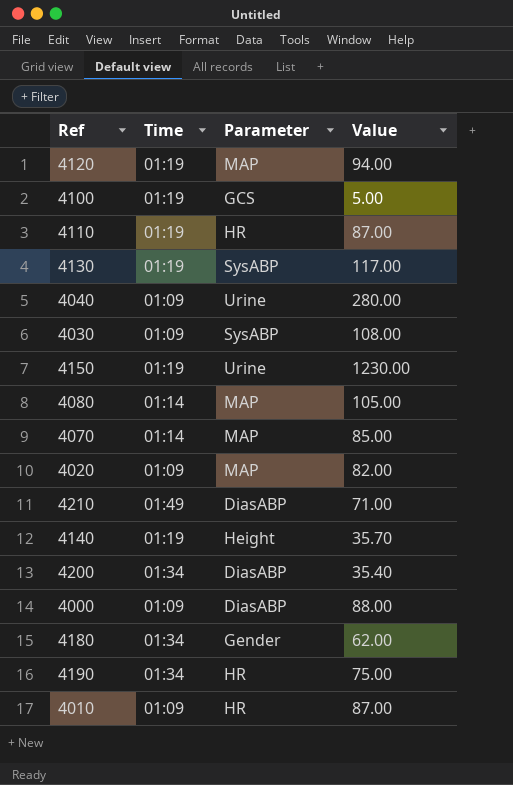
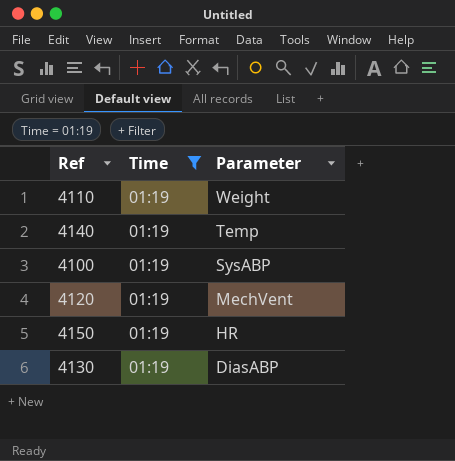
filter: none -> Time = 01:19
row order: none -> Parameter descending
column Value | position: 4 -> none
4110 | Parameter: HR -> Weight
4140 | Parameter: Height -> Temp
4100 | Parameter: GCS -> SysABP
4120 | Parameter: MAP -> MechVent
4150 | Parameter: Urine -> HR
4130 | Parameter: SysABP -> DiasABP

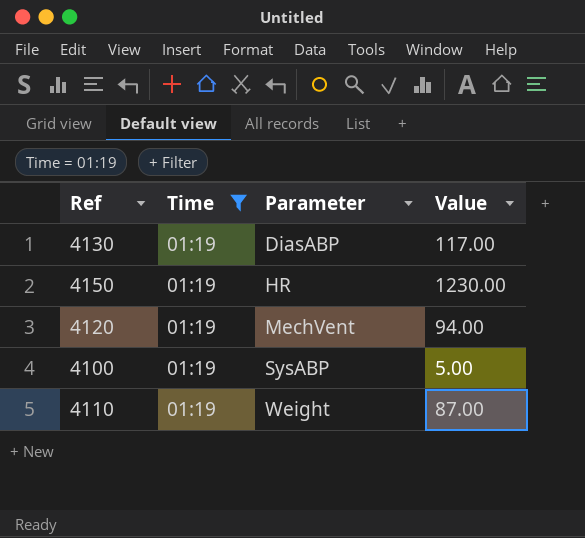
row order: Parameter descending -> Parameter ascending
column Value | position: none -> 4
row 4140: 01:19 | Temp -> none

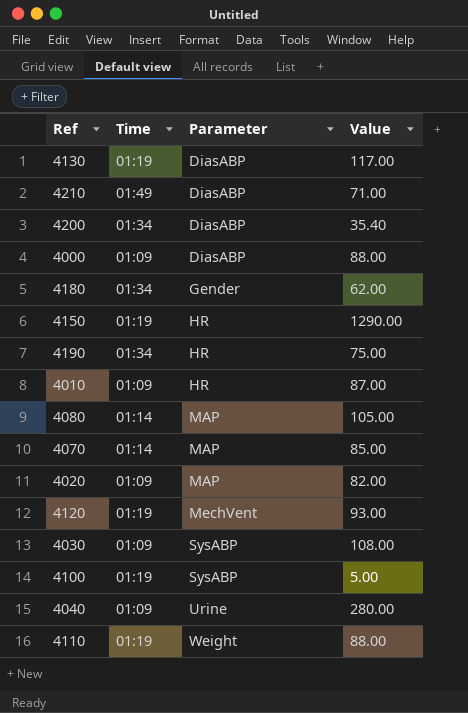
filter: Time = 01:19 -> none
4150 | Value: 1230.00 -> 1290.00
4120 | Value: 94.00 -> 93.00
4110 | Value: 87.00 -> 88.00

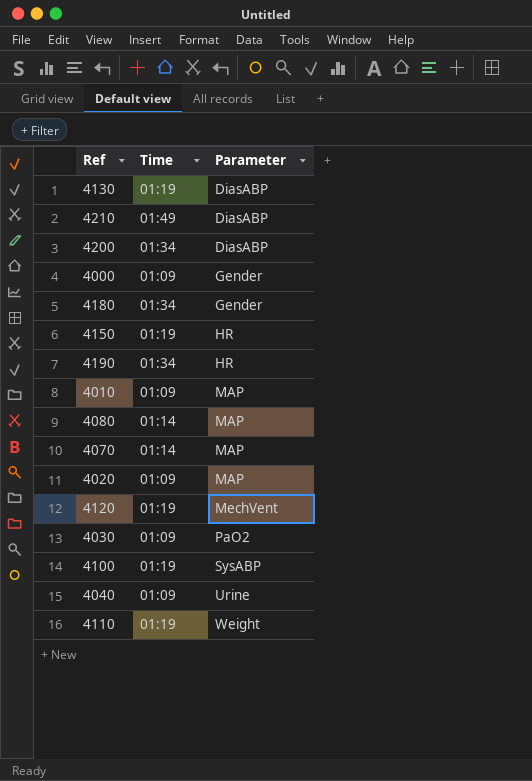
column Value | position: 4 -> none
4000 | Parameter: DiasABP -> Gender
4010 | Parameter: HR -> MAP
4030 | Parameter: SysABP -> PaO2

